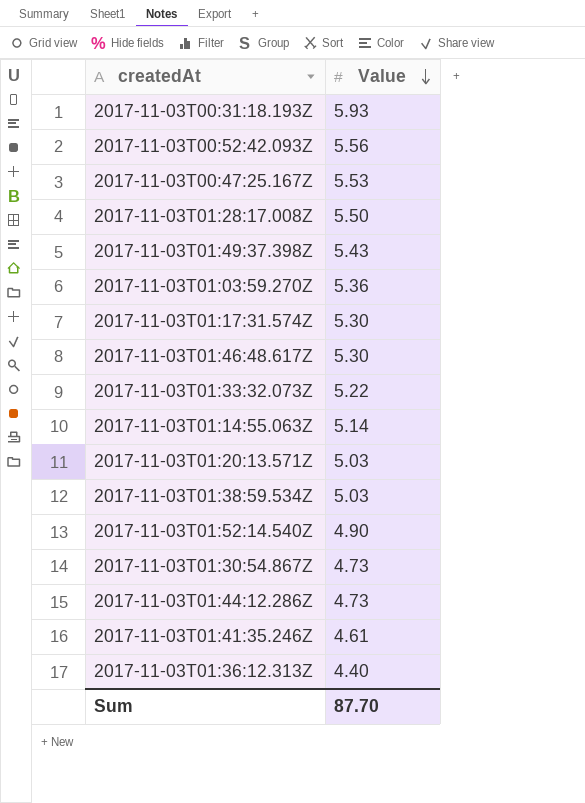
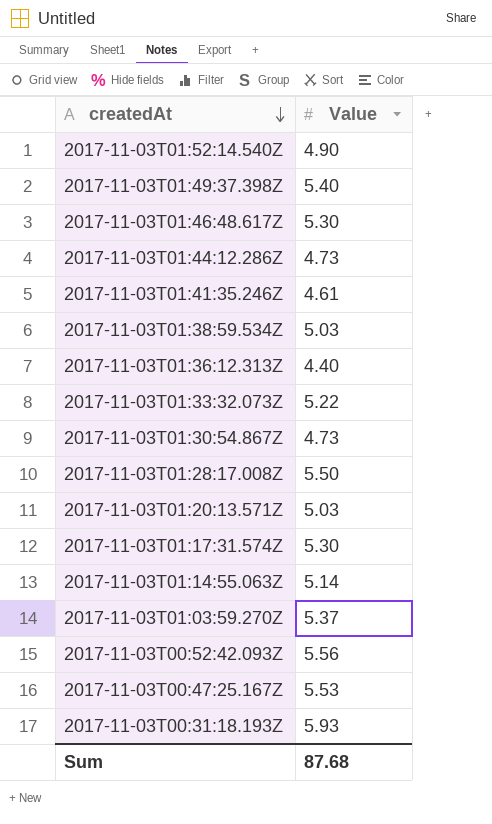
row order: Value descending -> createdAt descending
2017-11-03T01:49:37.398Z | Value: 5.43 -> 5.40
2017-11-03T01:03:59.270Z | Value: 5.36 -> 5.37
Sum | Value: 87.70 -> 87.68

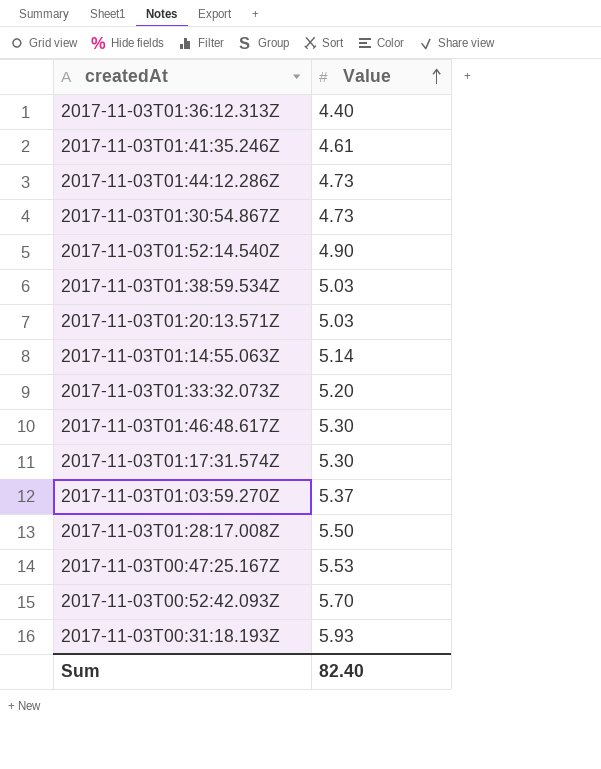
row order: createdAt descending -> Value ascending
row 2017-11-03T01:49:37.398Z: 5.40 -> none
2017-11-03T01:33:32.073Z | Value: 5.22 -> 5.20
2017-11-03T00:52:42.093Z | Value: 5.56 -> 5.70
Sum | Value: 87.68 -> 82.40

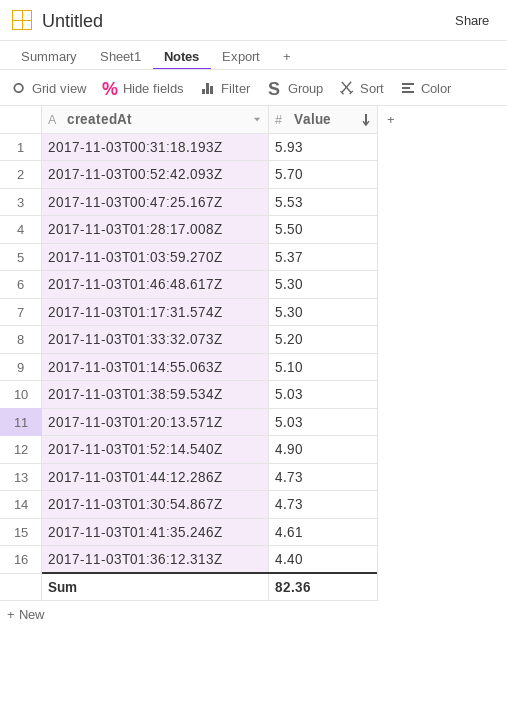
row order: Value ascending -> Value descending
2017-11-03T01:14:55.063Z | Value: 5.14 -> 5.10
Sum | Value: 82.40 -> 82.36

